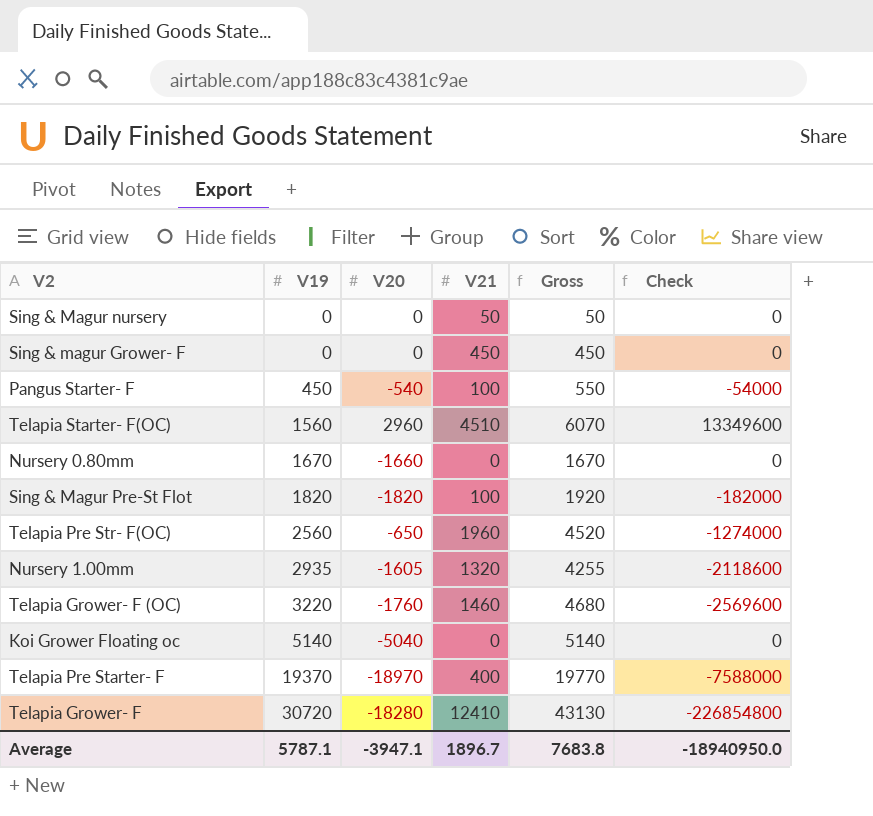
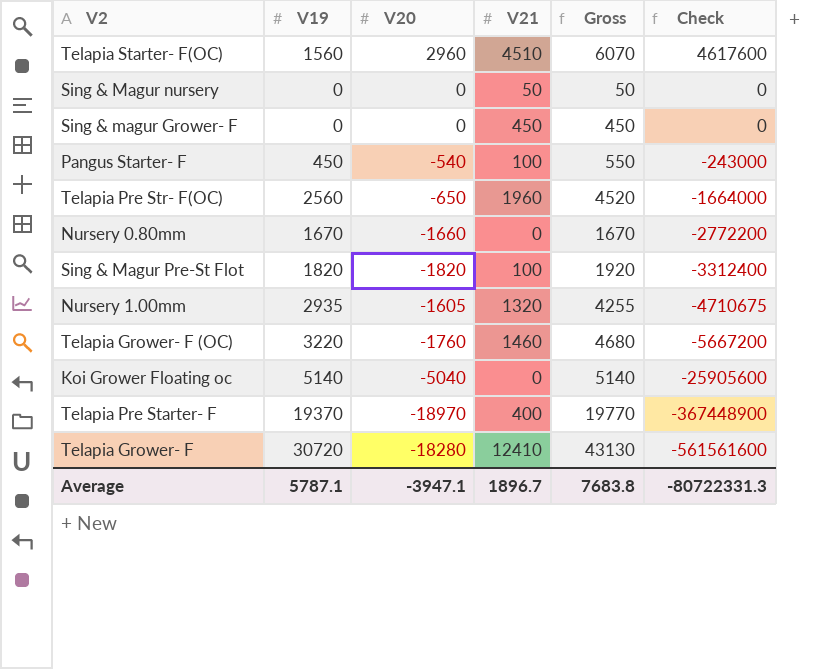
row order: V19 ascending -> Check descending
column Check | formula: [V20] * [V21] -> [V19] * [V20]
Average | Check: -18940950.0 -> -80722331.3

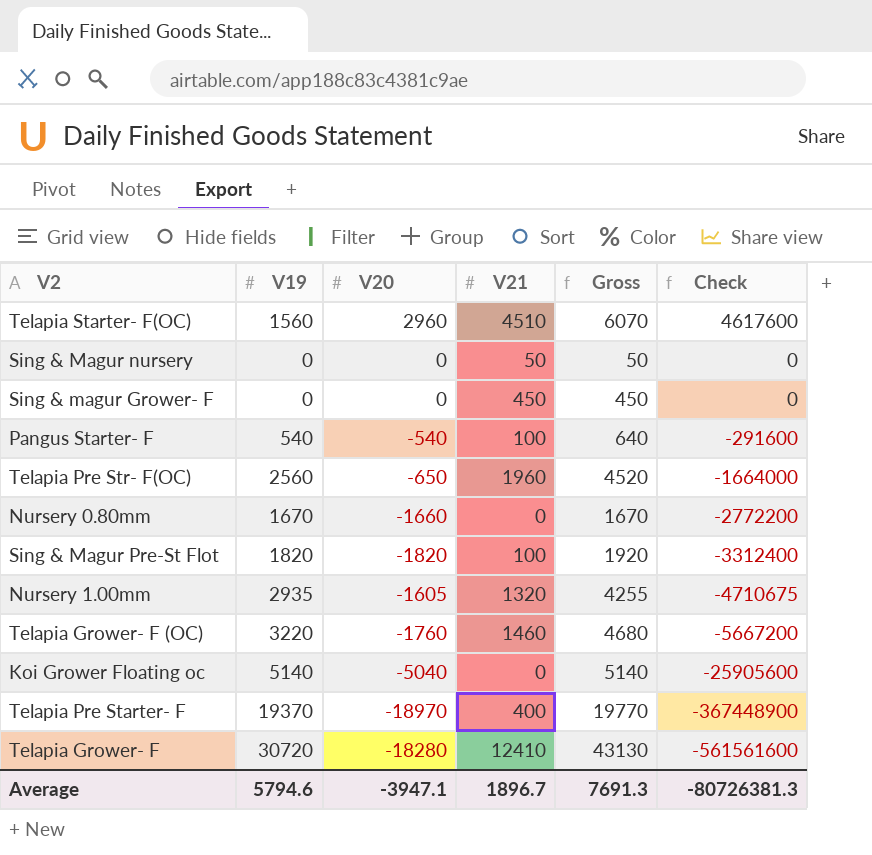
Pangus Starter- F | V19: 450 -> 540
Pangus Starter- F | Gross: 550 -> 640
Pangus Starter- F | Check: -243000 -> -291600
Average | V19: 5787.1 -> 5794.6
Average | Gross: 7683.8 -> 7691.3
Average | Check: -80722331.3 -> -80726381.3

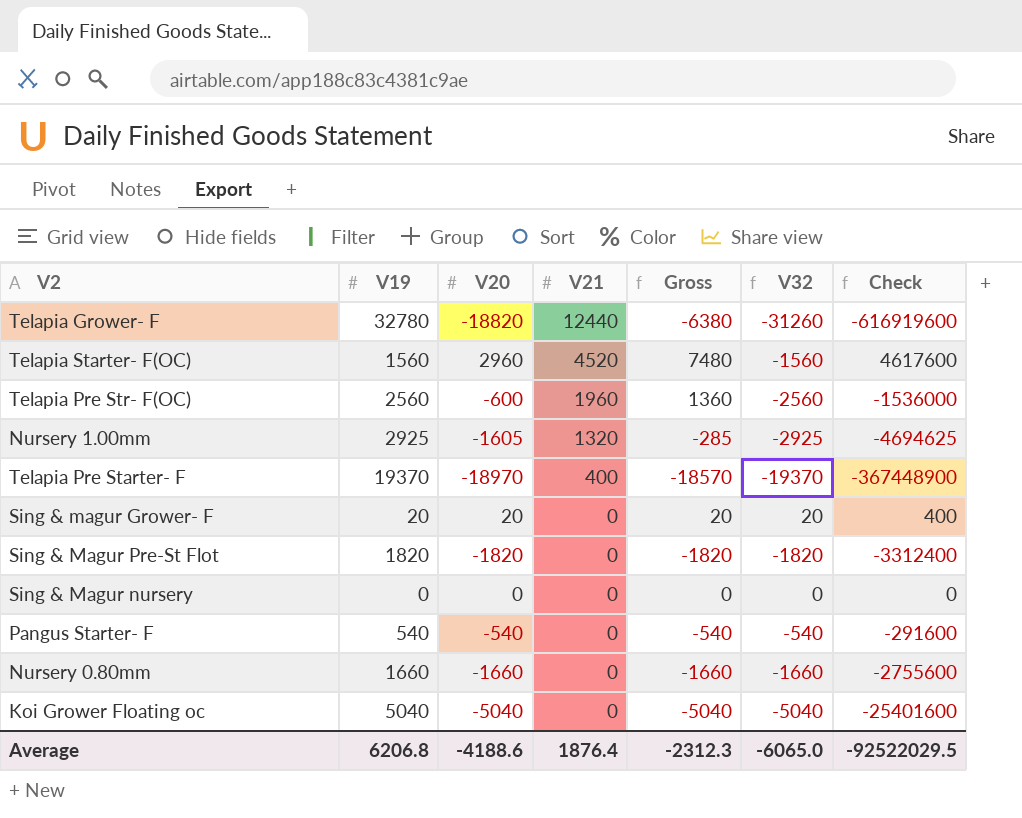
row order: Check descending -> V21 descending
column Gross | formula: [V19] + [V21] -> [V20] + [V21]
column V32 | formula: none -> [V20] - [V21]
row Telapia Grower- F (OC): 3220 | -1760 | 1460 | 4680 | -5667200 -> none
Telapia Grower- F | V19: 30720 -> 32780
Telapia Grower- F | V20: -18280 -> -18820
Telapia Grower- F | V21: 12410 -> 12440
Telapia Grower- F | Check: -561561600 -> -616919600
Telapia Starter- F(OC) | V21: 4510 -> 4520
Telapia Pre Str- F(OC) | V20: -650 -> -600
Telapia Pre Str- F(OC) | Check: -1664000 -> -1536000
Nursery 1.00mm | V19: 2935 -> 2925
Nursery 1.00mm | Check: -4710675 -> -4694625
Sing & magur Grower- F | V19: 0 -> 20
Sing & magur Grower- F | V20: 0 -> 20
Sing & magur Grower- F | V21: 450 -> 0
Sing & magur Grower- F | Check: 0 -> 400
Sing & Magur Pre-St Flot | V21: 100 -> 0
Sing & Magur nursery | V21: 50 -> 0
Pangus Starter- F | V21: 100 -> 0
Nursery 0.80mm | V19: 1670 -> 1660
Nursery 0.80mm | Check: -2772200 -> -2755600
Koi Grower Floating oc | V19: 5140 -> 5040
Koi Grower Floating oc | Check: -25905600 -> -25401600
Average | V19: 5794.6 -> 6206.8
Average | V20: -3947.1 -> -4188.6
Average | V21: 1896.7 -> 1876.4
Average | Gross: 7691.3 -> -2312.3
Average | Check: -80726381.3 -> -92522029.5

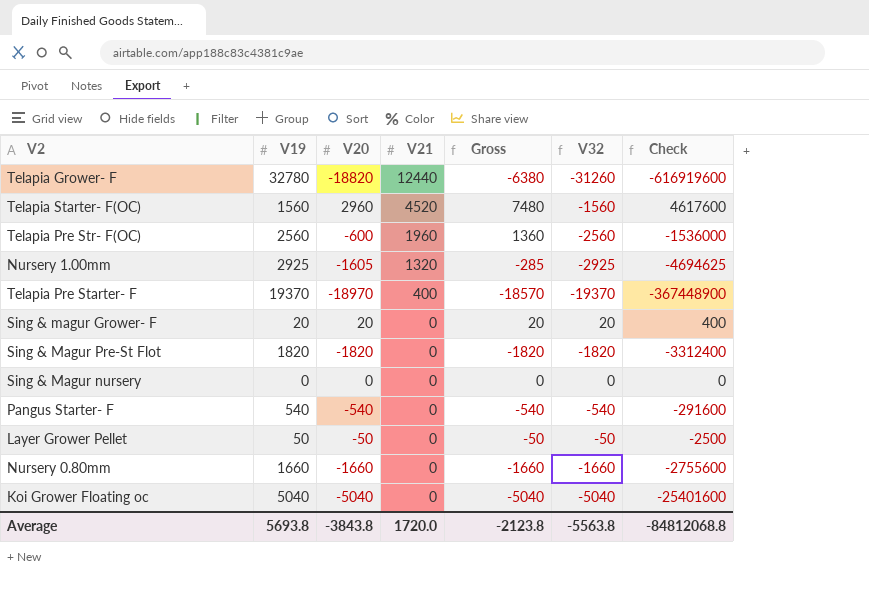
row Layer Grower Pellet: none -> 50 | -50 | 0 | -50 | -50 | -2500
Average | V19: 6206.8 -> 5693.8
Average | V20: -4188.6 -> -3843.8
Average | V21: 1876.4 -> 1720.0
Average | Gross: -2312.3 -> -2123.8
Average | V32: -6065.0 -> -5563.8
Average | Check: -92522029.5 -> -84812068.8

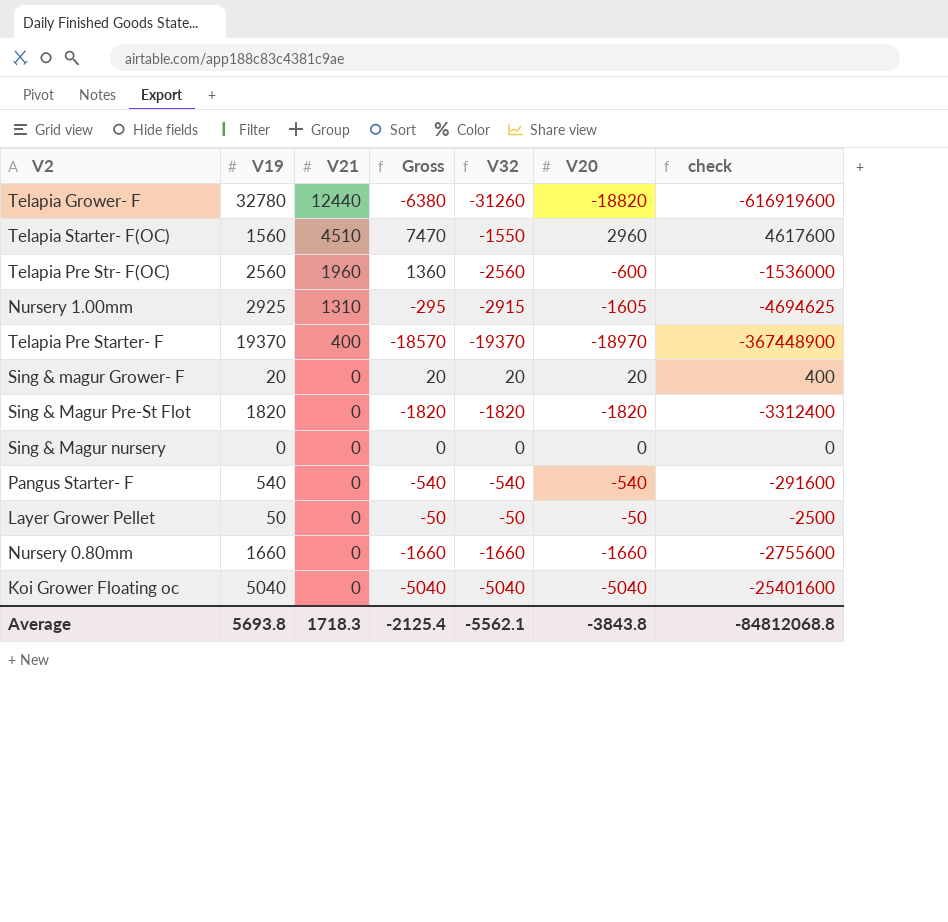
column V20 | position: 3 -> 6
column name: Check -> check
Telapia Starter- F(OC) | V21: 4520 -> 4510
Telapia Starter- F(OC) | Gross: 7480 -> 7470
Telapia Starter- F(OC) | V32: -1560 -> -1550
Nursery 1.00mm | V21: 1320 -> 1310
Nursery 1.00mm | Gross: -285 -> -295
Nursery 1.00mm | V32: -2925 -> -2915
Average | V21: 1720.0 -> 1718.3
Average | Gross: -2123.8 -> -2125.4
Average | V32: -5563.8 -> -5562.1

